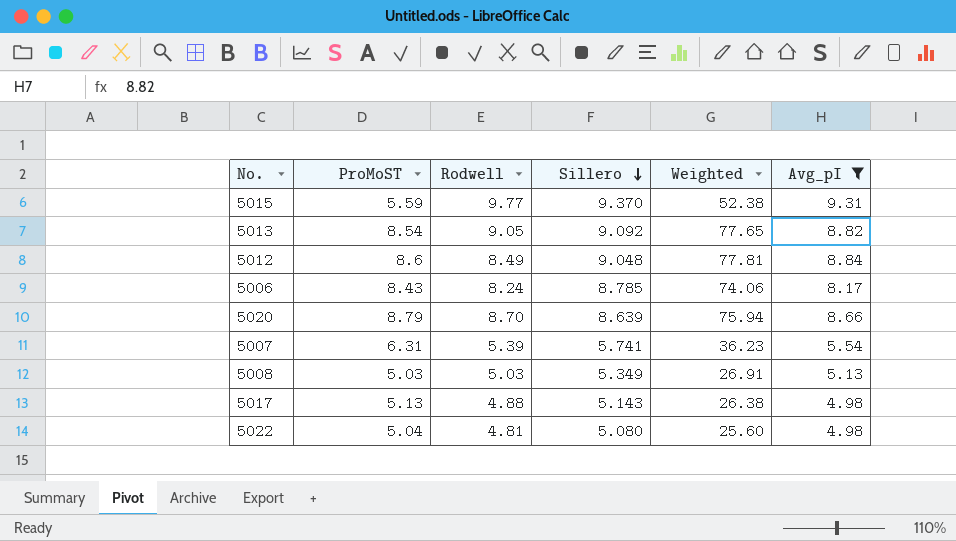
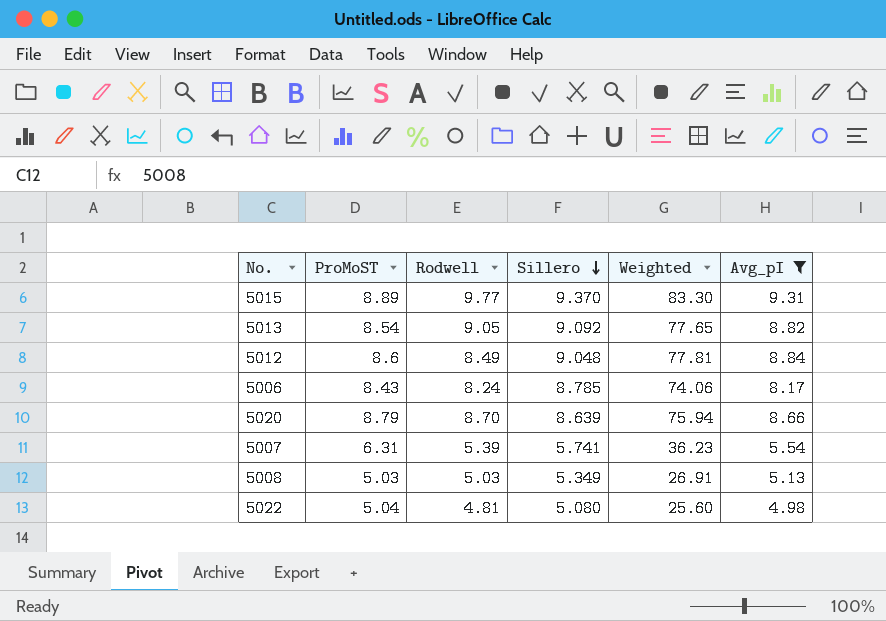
row 5017: 5.13 | 4.88 | 5.143 | 26.38 | 4.98 -> none
5015 | ProMoST: 5.59 -> 8.89
5015 | Weighted: 52.38 -> 83.30

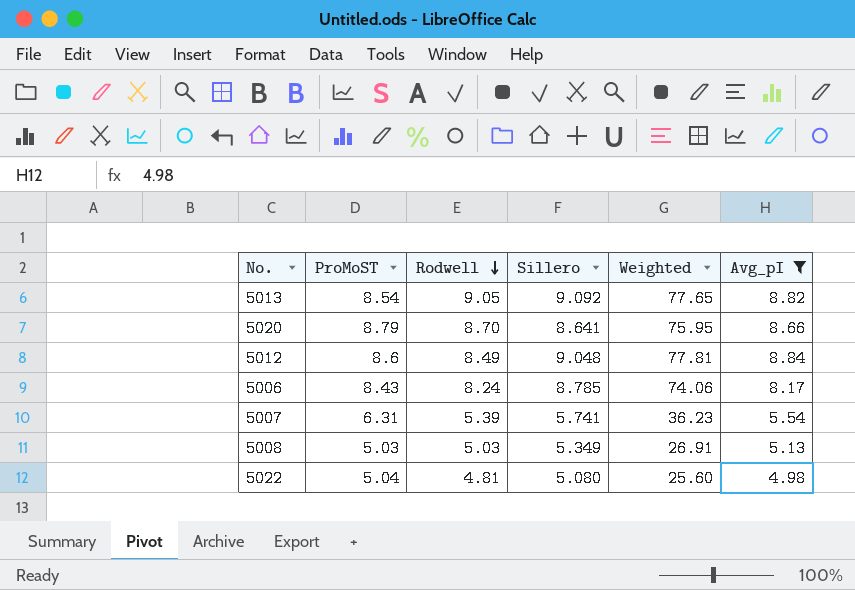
row order: Sillero descending -> Rodwell descending
row 5015: 8.89 | 9.77 | 9.370 | 83.30 | 9.31 -> none
5020 | Sillero: 8.639 -> 8.641
5020 | Weighted: 75.94 -> 75.95

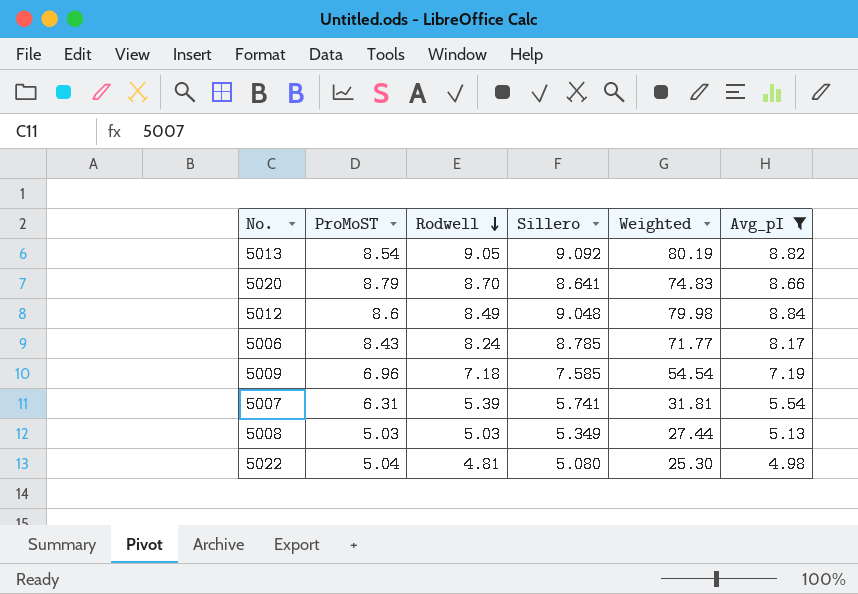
column Weighted | formula: [ProMoST] * [Sillero] -> [Sillero] * [Avg_pI]
row 5009: none -> 6.96 | 7.18 | 7.585 | 54.54 | 7.19

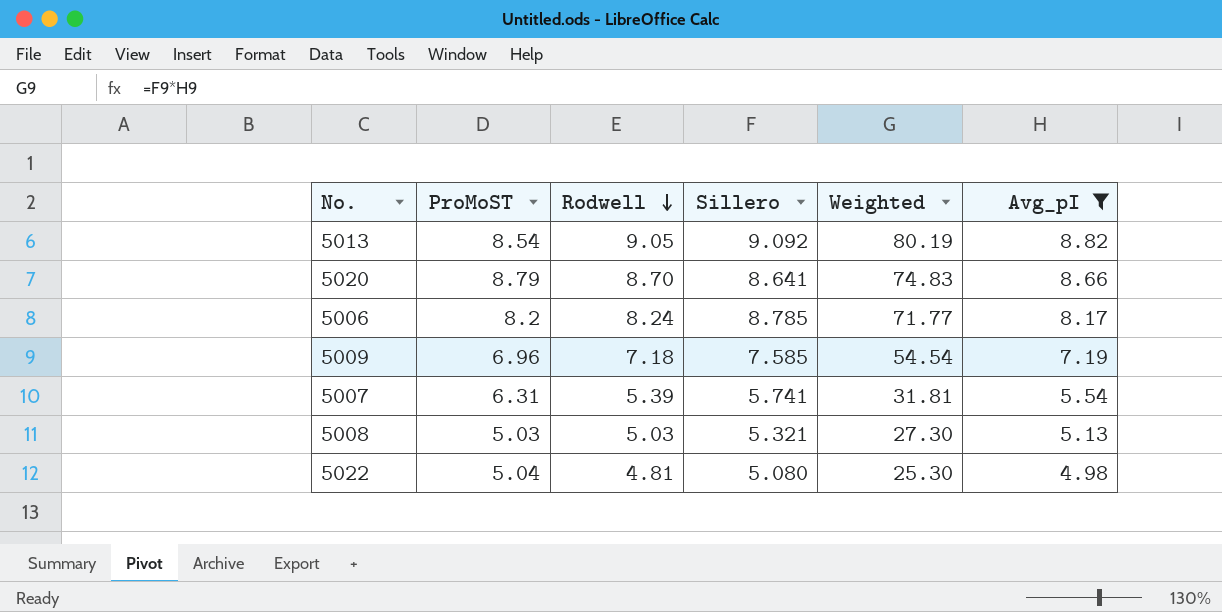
row 5012: 8.6 | 8.49 | 9.048 | 79.98 | 8.84 -> none
5006 | ProMoST: 8.43 -> 8.2
5008 | Sillero: 5.349 -> 5.321
5008 | Weighted: 27.44 -> 27.30

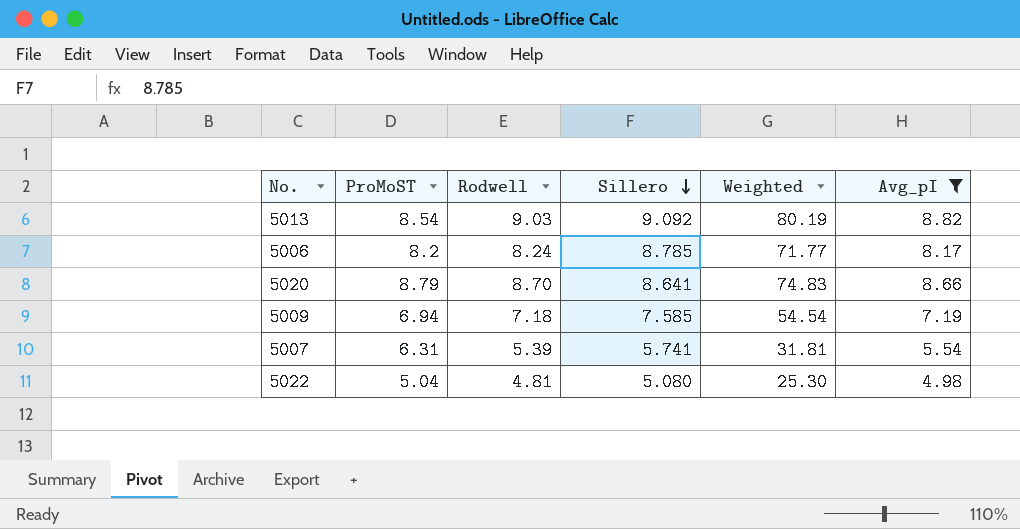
row order: Rodwell descending -> Sillero descending
row 5008: 5.03 | 5.03 | 5.321 | 27.30 | 5.13 -> none
5013 | Rodwell: 9.05 -> 9.03
5009 | ProMoST: 6.96 -> 6.94

